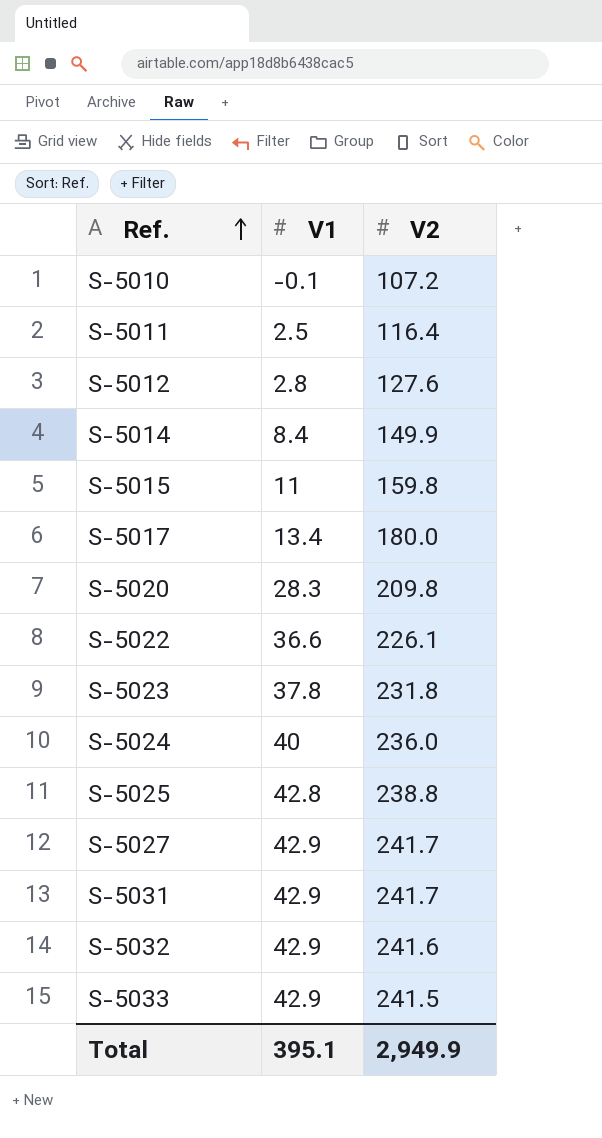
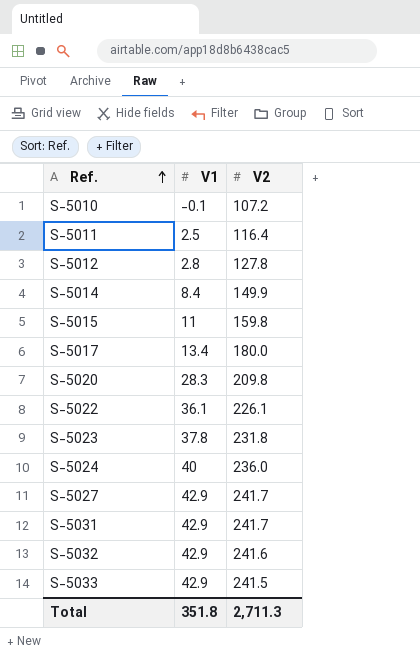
row S-5025: 42.8 | 238.8 -> none
S-5012 | V2: 127.6 -> 127.8
S-5022 | V1: 36.6 -> 36.1
Total | V1: 395.1 -> 351.8
Total | V2: 2,949.9 -> 2,711.3

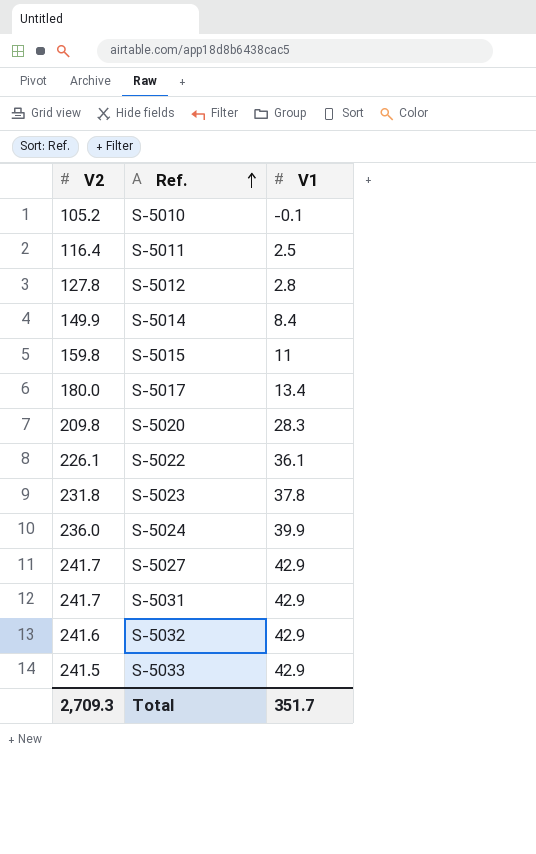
column V2 | position: 3 -> 1
S-5010 | V2: 107.2 -> 105.2
S-5024 | V1: 40 -> 39.9
Total | V2: 2,711.3 -> 2,709.3
Total | V1: 351.8 -> 351.7

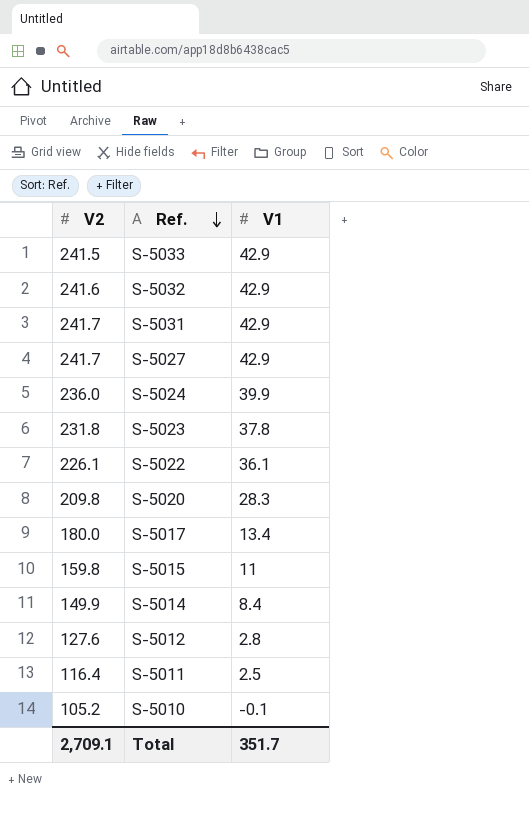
row order: Ref. ascending -> Ref. descending
S-5012 | V2: 127.8 -> 127.6
Total | V2: 2,709.3 -> 2,709.1

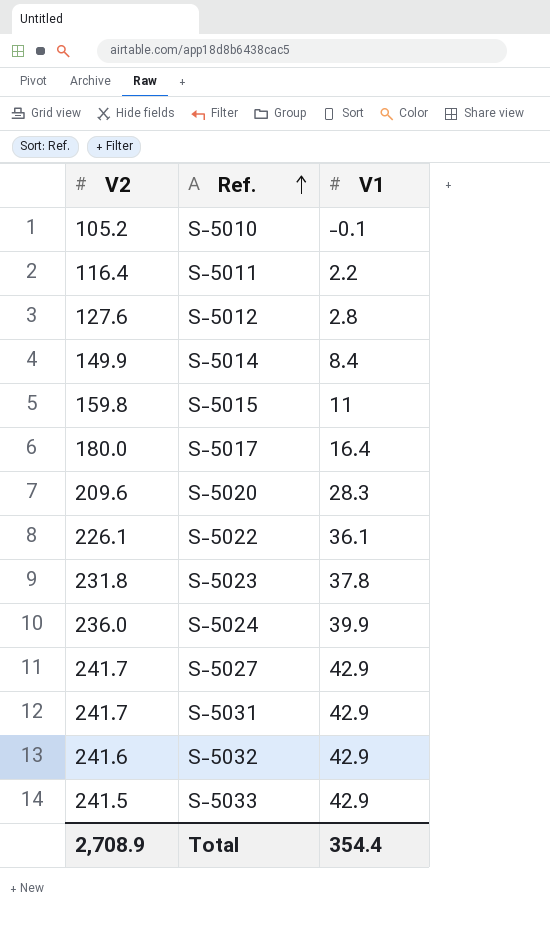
row order: Ref. descending -> Ref. ascending
S-5011 | V1: 2.5 -> 2.2
S-5017 | V1: 13.4 -> 16.4
S-5020 | V2: 209.8 -> 209.6
Total | V2: 2,709.1 -> 2,708.9
Total | V1: 351.7 -> 354.4

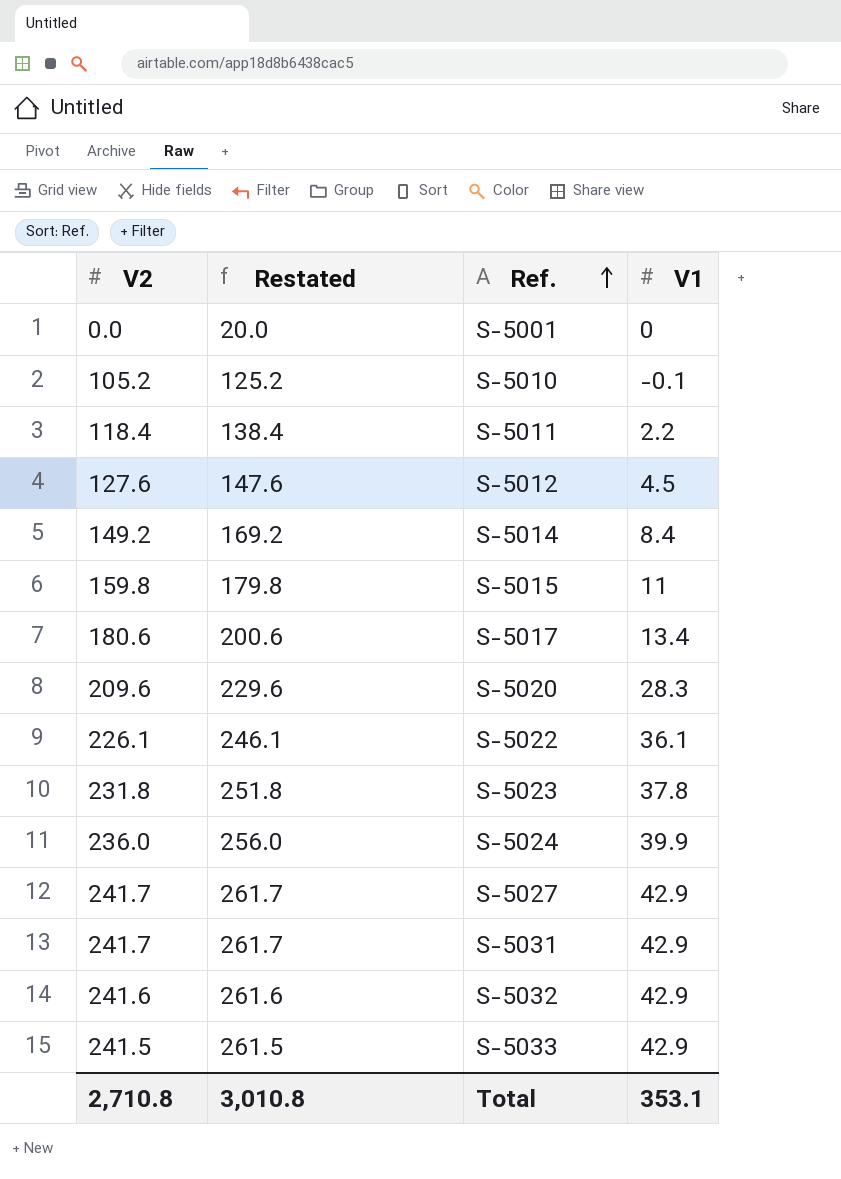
column Restated | formula: none -> [V2] + 20
row S-5001: none -> 0.0 | 20.0 | 0
S-5011 | V2: 116.4 -> 118.4
S-5012 | V1: 2.8 -> 4.5
S-5014 | V2: 149.9 -> 149.2
S-5017 | V2: 180.0 -> 180.6
S-5017 | V1: 16.4 -> 13.4
Total | V2: 2,708.9 -> 2,710.8
Total | V1: 354.4 -> 353.1

